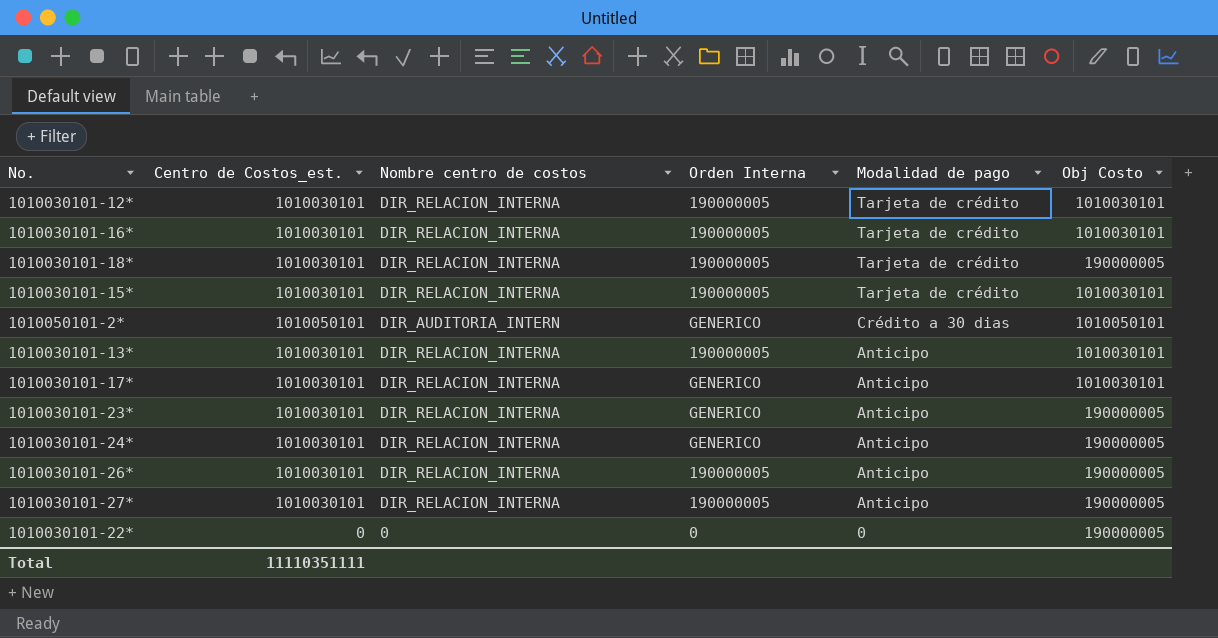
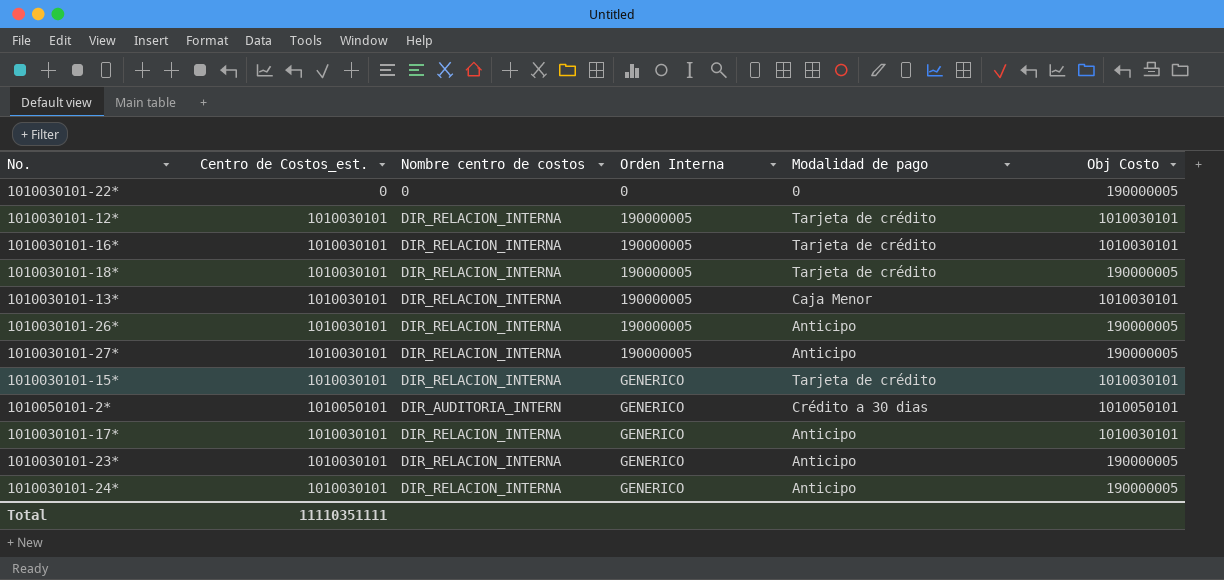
row order: Modalidad de pago descending -> Orden Interna ascending
1010030101-13* | Modalidad de pago: Anticipo -> Caja Menor
1010030101-15* | Orden Interna: 190000005 -> GENERICO

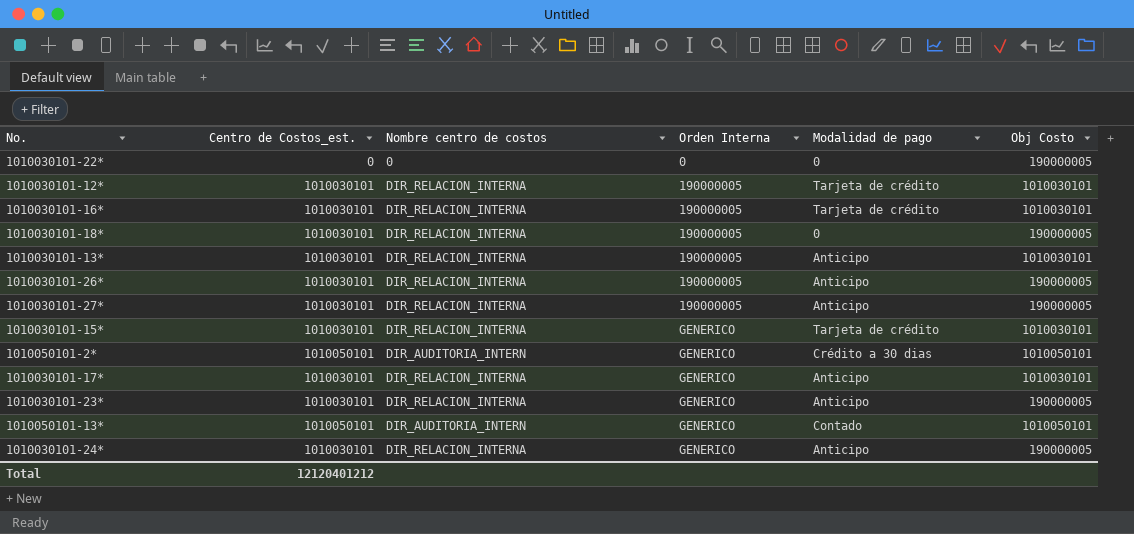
1010030101-18* | Modalidad de pago: Tarjeta de crédito -> 0
1010030101-13* | Modalidad de pago: Caja Menor -> Anticipo
row 1010050101-13*: none -> 1010050101 | DIR_AUDITORIA_INTERN | GENERICO | Contado | 1010050101
Total | Centro de Costos_est.: 11110351111 -> 12120401212

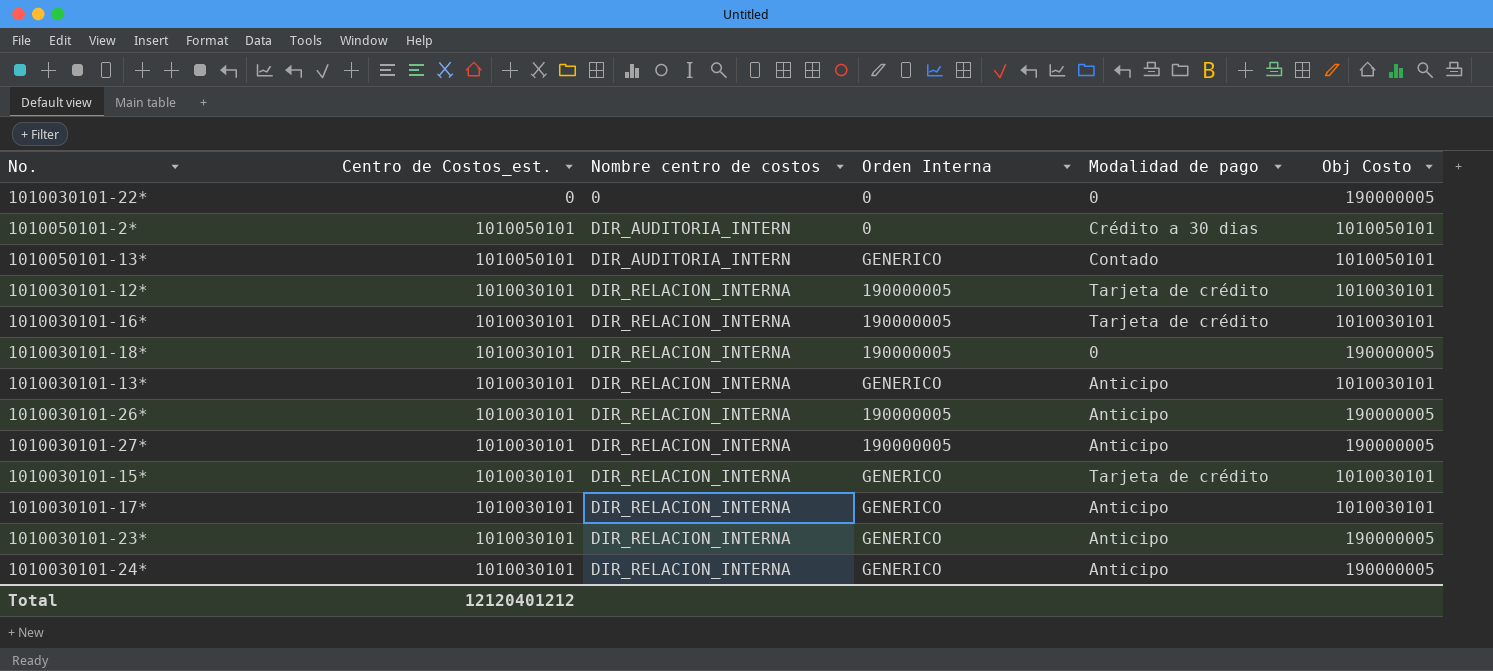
row order: Orden Interna ascending -> Nombre centro de costos ascending
1010050101-2* | Orden Interna: GENERICO -> 0
1010030101-13* | Orden Interna: 190000005 -> GENERICO

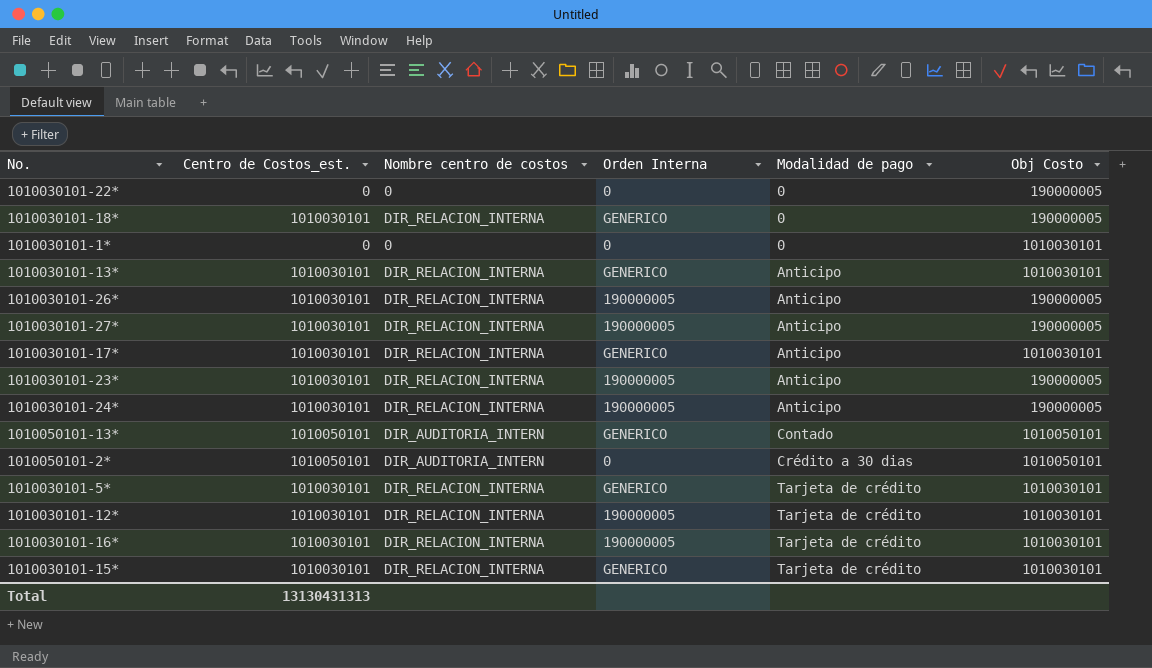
row order: Nombre centro de costos ascending -> Modalidad de pago ascending
1010030101-18* | Orden Interna: 190000005 -> GENERICO
row 1010030101-1*: none -> 0 | 0 | 0 | 0 | 1010030101
1010030101-23* | Orden Interna: GENERICO -> 190000005
1010030101-24* | Orden Interna: GENERICO -> 190000005
row 1010030101-5*: none -> 1010030101 | DIR_RELACION_INTERNA | GENERICO | Tarjeta de crédito | 1010030101
Total | Centro de Costos_est.: 12120401212 -> 13130431313

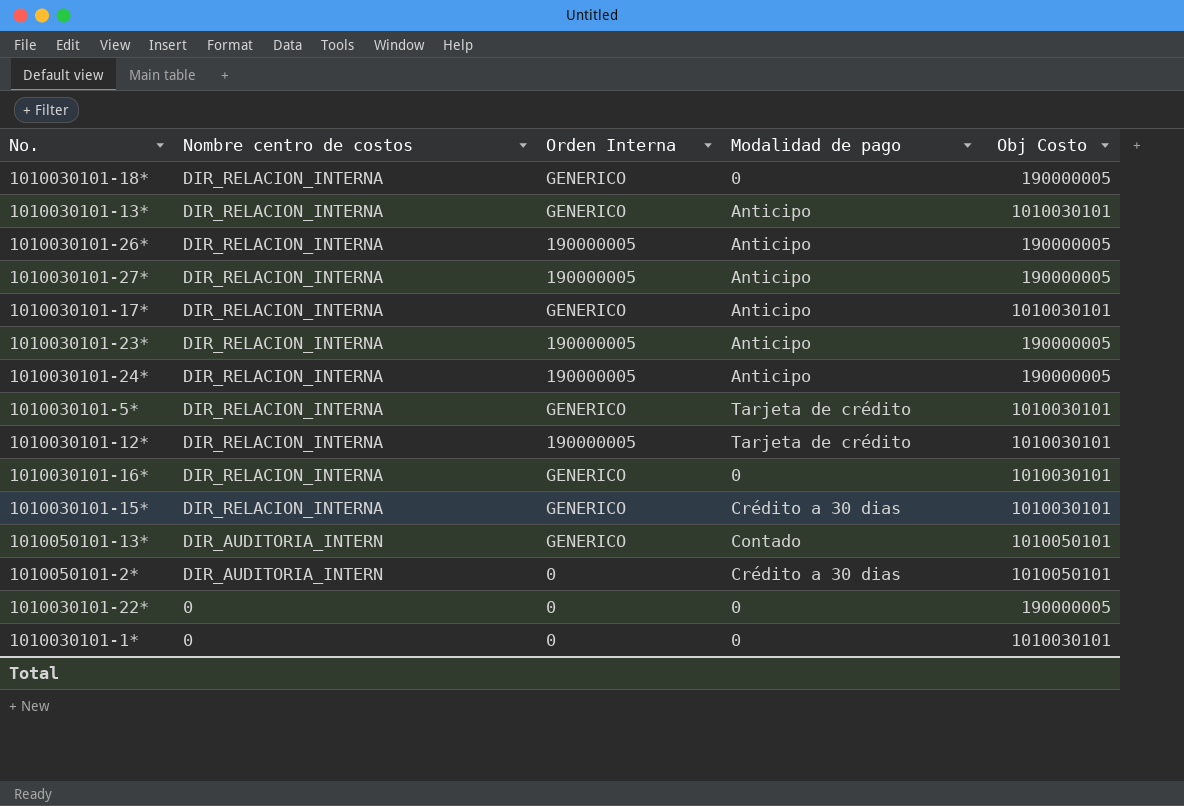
row order: Modalidad de pago ascending -> Nombre centro de costos descending
column Centro de Costos_est. | position: 2 -> none
1010030101-16* | Orden Interna: 190000005 -> GENERICO
1010030101-16* | Modalidad de pago: Tarjeta de crédito -> 0
1010030101-15* | Modalidad de pago: Tarjeta de crédito -> Crédito a 30 dias

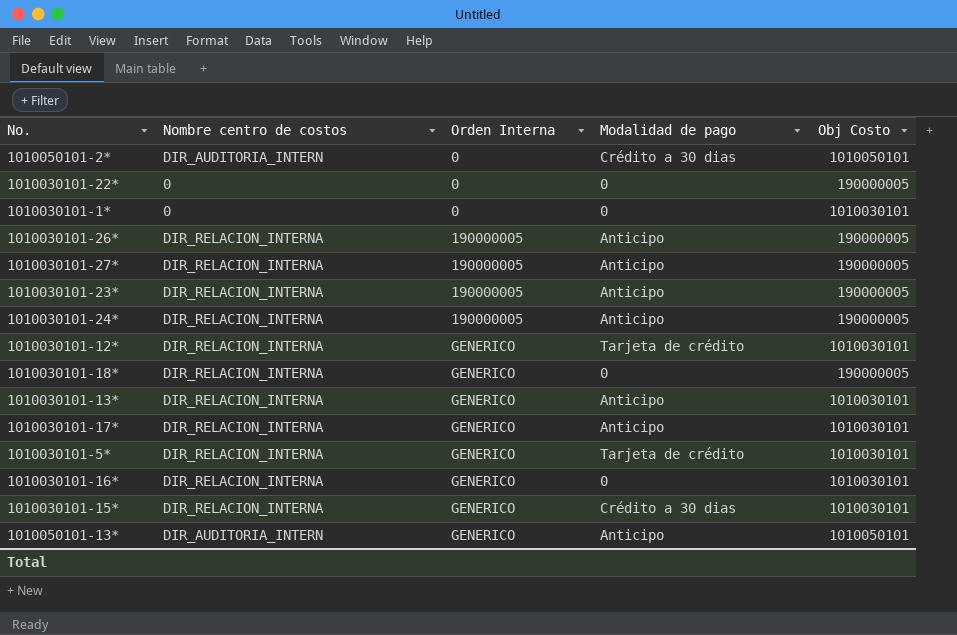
row order: Nombre centro de costos descending -> Orden Interna ascending
1010030101-12* | Orden Interna: 190000005 -> GENERICO
1010050101-13* | Modalidad de pago: Contado -> Anticipo

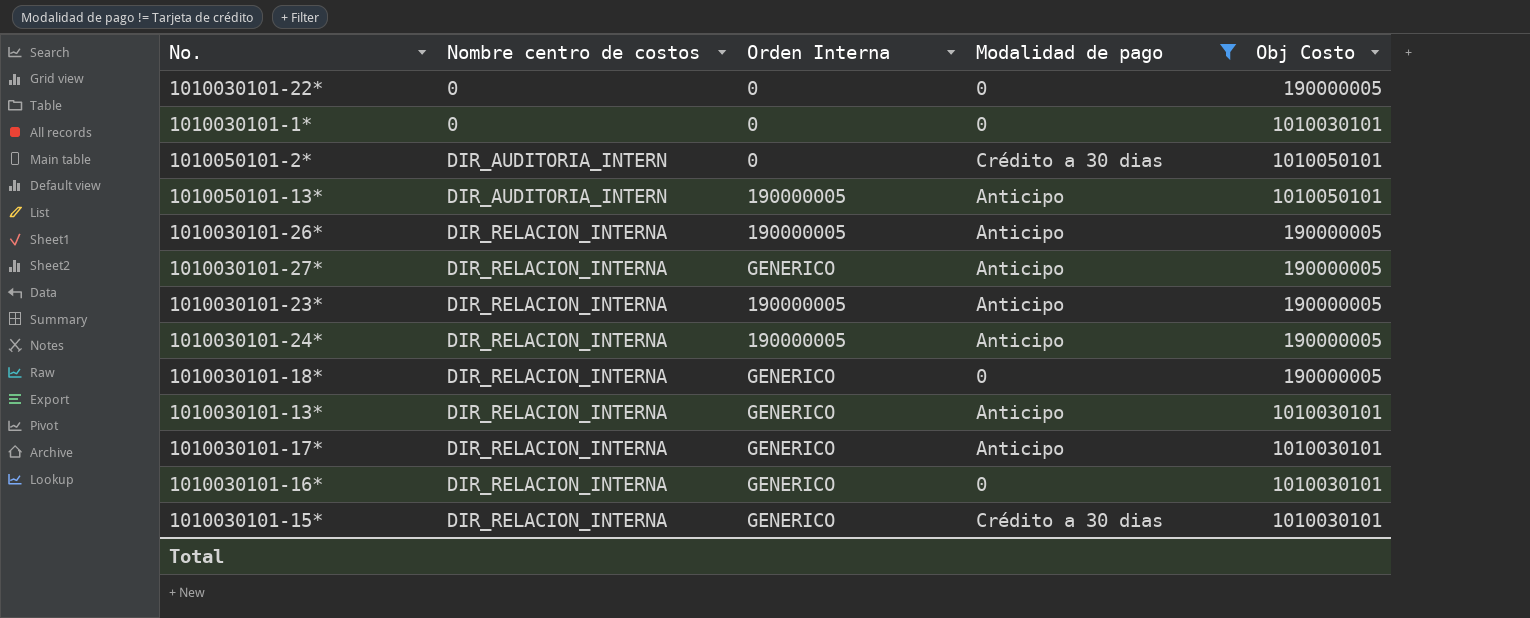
filter: none -> Modalidad de pago != Tarjeta de crédito
row order: Orden Interna ascending -> Nombre centro de costos ascending
1010050101-13* | Orden Interna: GENERICO -> 190000005
1010030101-27* | Orden Interna: 190000005 -> GENERICO

